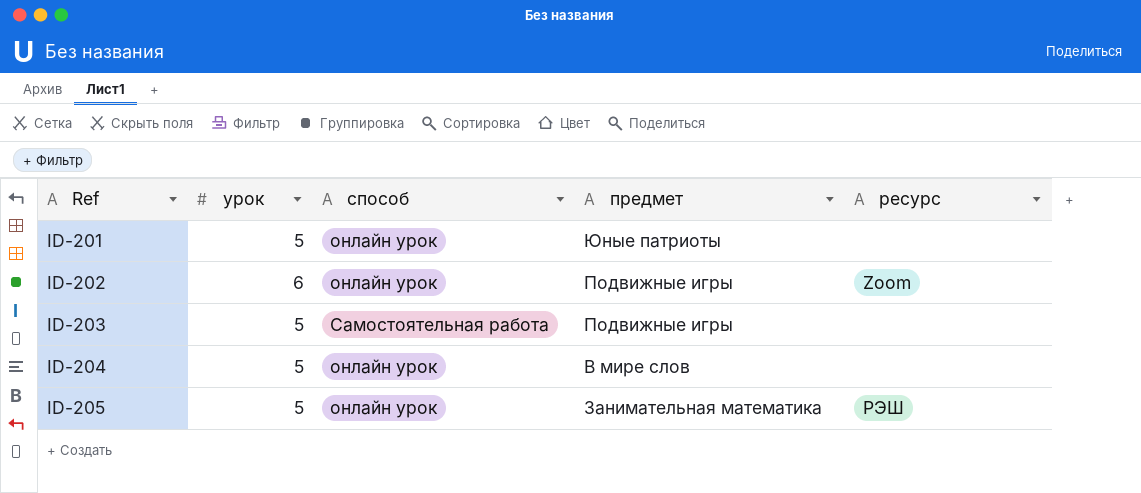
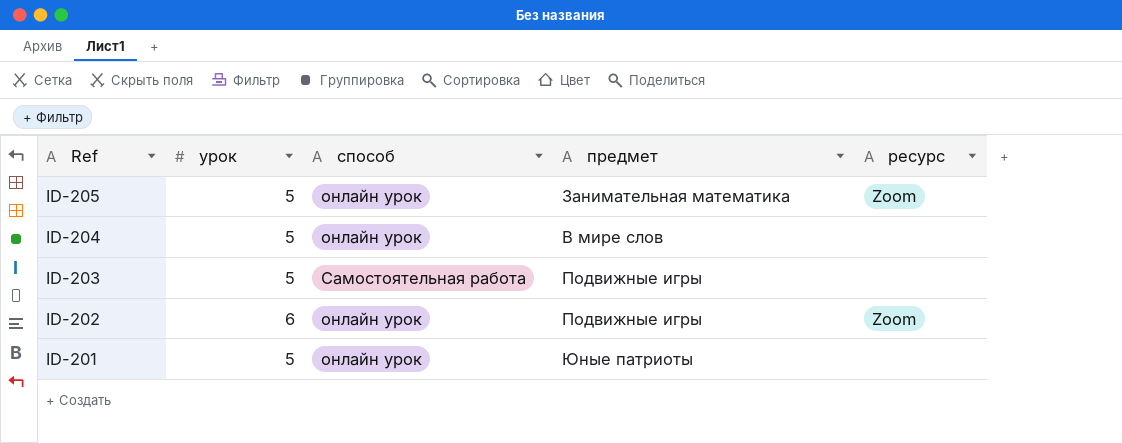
row order: Ref ascending -> Ref descending
ID-205 | ресурс: РЭШ -> Zoom

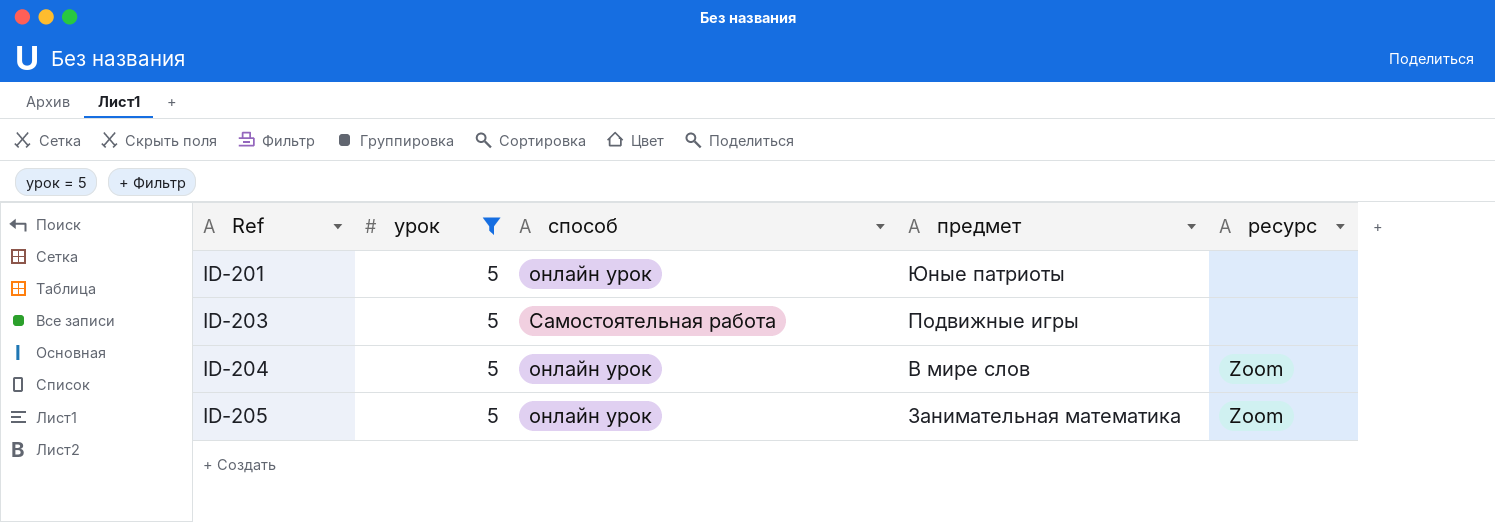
filter: none -> урок = 5
row order: Ref descending -> Ref ascending
ID-204 | ресурс: none -> Zoom

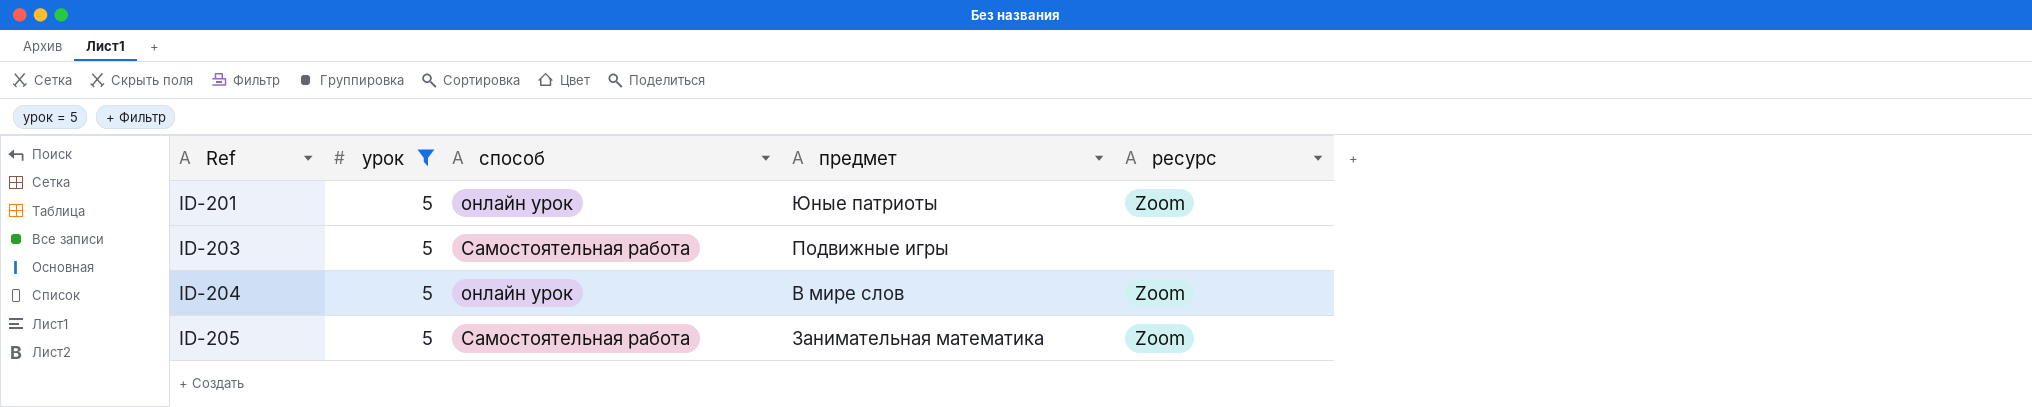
ID-201 | ресурс: none -> Zoom
ID-205 | способ: онлайн урок -> Самостоятельная работа

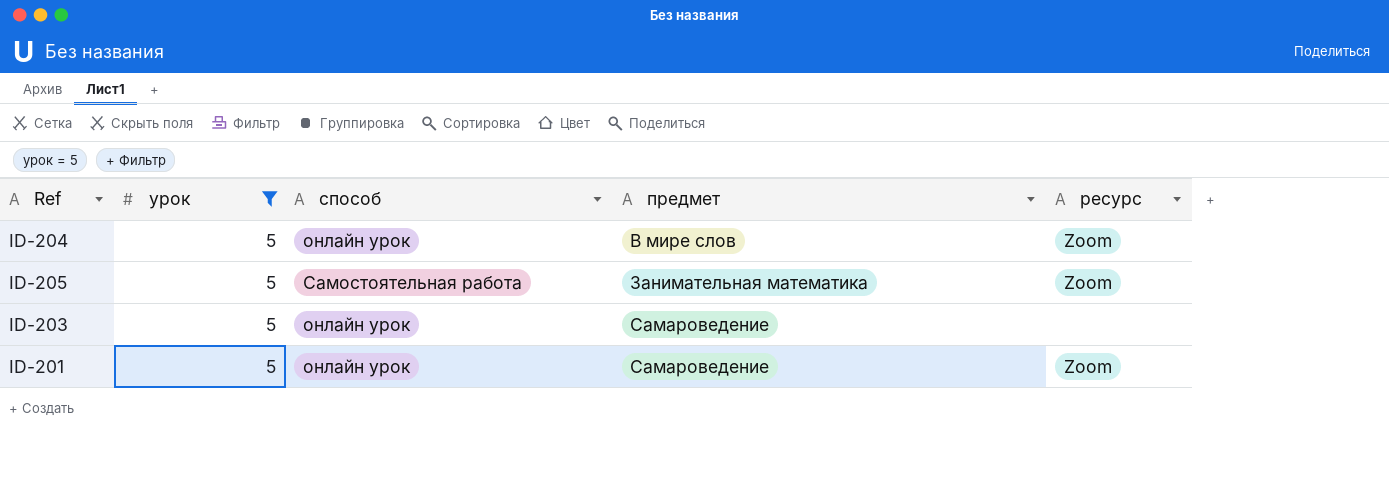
row order: Ref ascending -> предмет ascending
ID-203 | способ: Самостоятельная работа -> онлайн урок
ID-203 | предмет: Подвижные игры -> Самароведение
ID-201 | предмет: Юные патриоты -> Самароведение

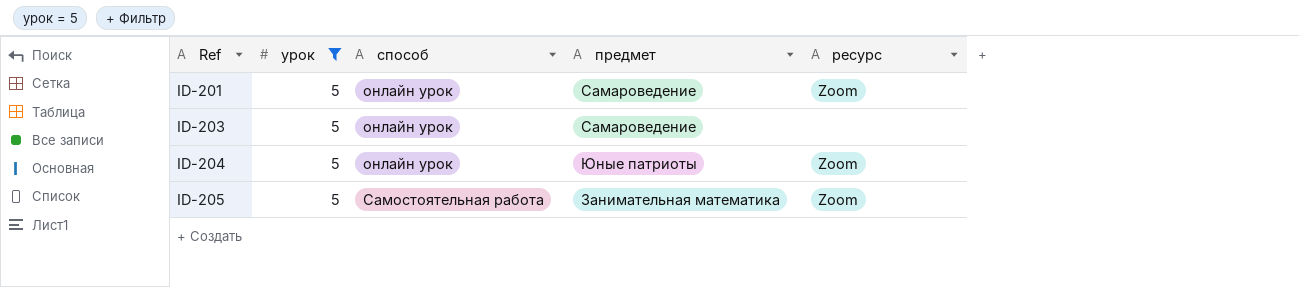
row order: предмет ascending -> Ref ascending
ID-204 | предмет: В мире слов -> Юные патриоты

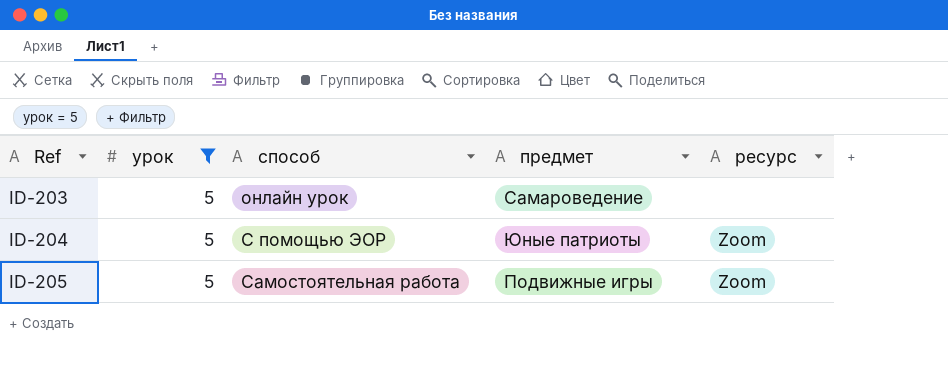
row ID-201: 5 | онлайн урок | Самароведение | Zoom -> none
ID-204 | способ: онлайн урок -> С помощью ЭОР
ID-205 | предмет: Занимательная математика -> Подвижные игры

